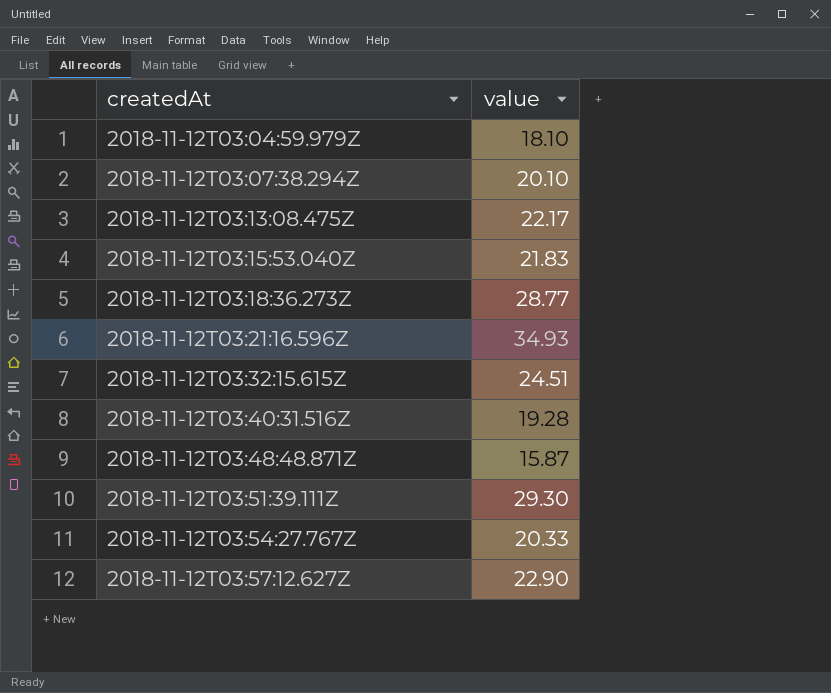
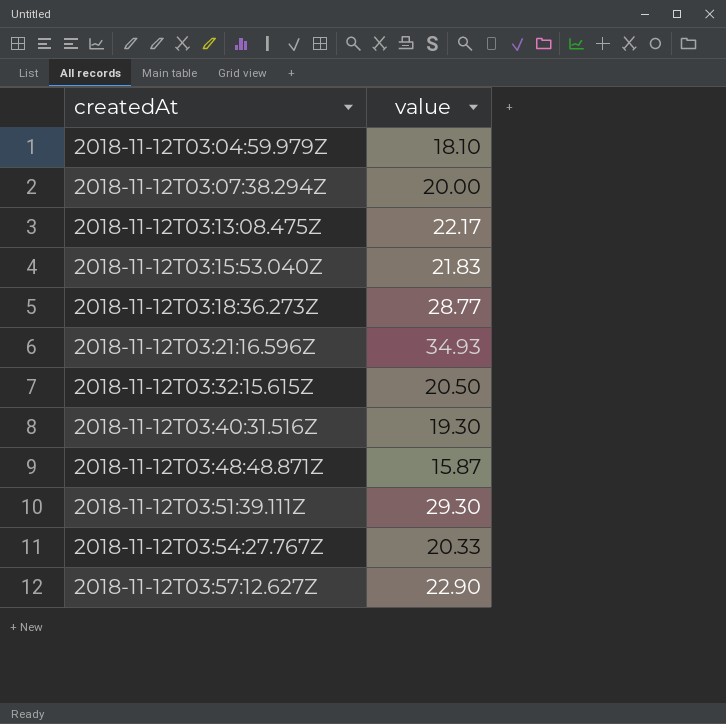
2018-11-12T03:07:38.294Z | value: 20.10 -> 20.00
2018-11-12T03:32:15.615Z | value: 24.51 -> 20.50
2018-11-12T03:40:31.516Z | value: 19.28 -> 19.30

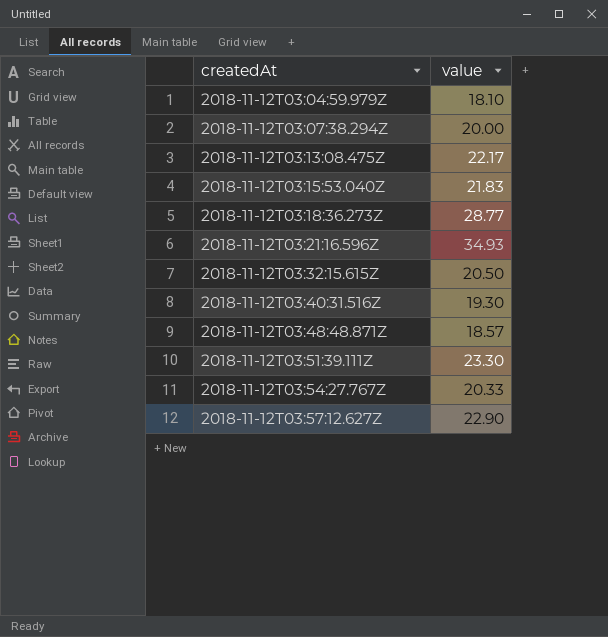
2018-11-12T03:48:48.871Z | value: 15.87 -> 18.57
2018-11-12T03:51:39.111Z | value: 29.30 -> 23.30

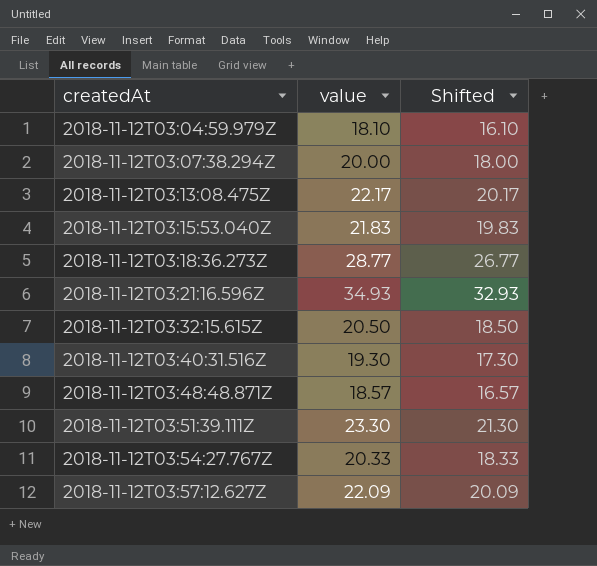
column Shifted | formula: none -> [value] - 2
2018-11-12T03:57:12.627Z | value: 22.90 -> 22.09

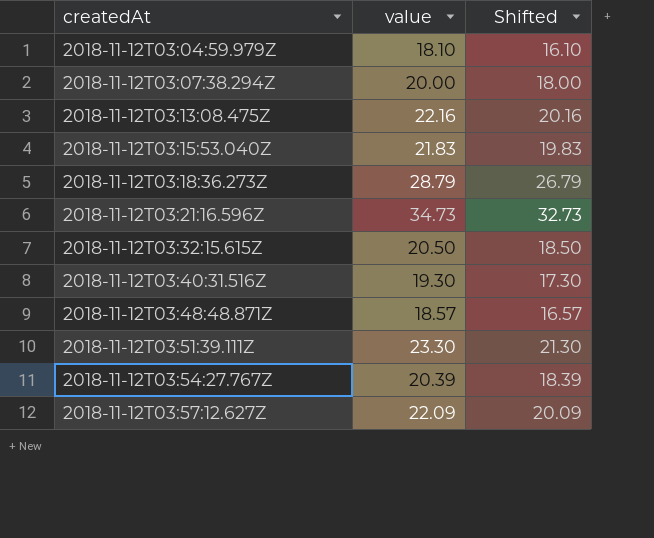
2018-11-12T03:13:08.475Z | value: 22.17 -> 22.16
2018-11-12T03:13:08.475Z | Shifted: 20.17 -> 20.16
2018-11-12T03:18:36.273Z | value: 28.77 -> 28.79
2018-11-12T03:18:36.273Z | Shifted: 26.77 -> 26.79
2018-11-12T03:21:16.596Z | value: 34.93 -> 34.73
2018-11-12T03:21:16.596Z | Shifted: 32.93 -> 32.73
2018-11-12T03:54:27.767Z | value: 20.33 -> 20.39
2018-11-12T03:54:27.767Z | Shifted: 18.33 -> 18.39

